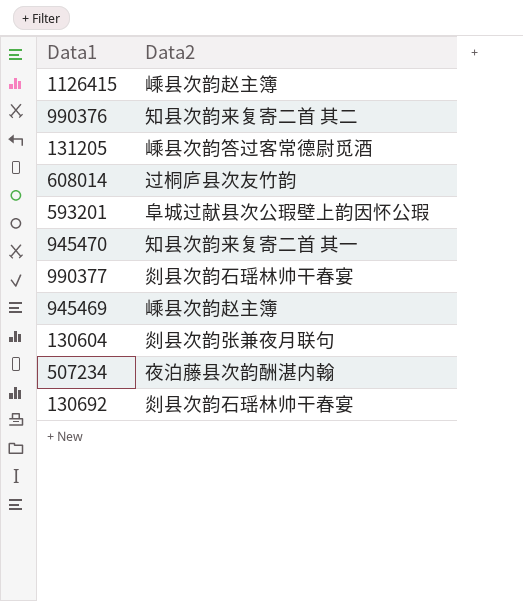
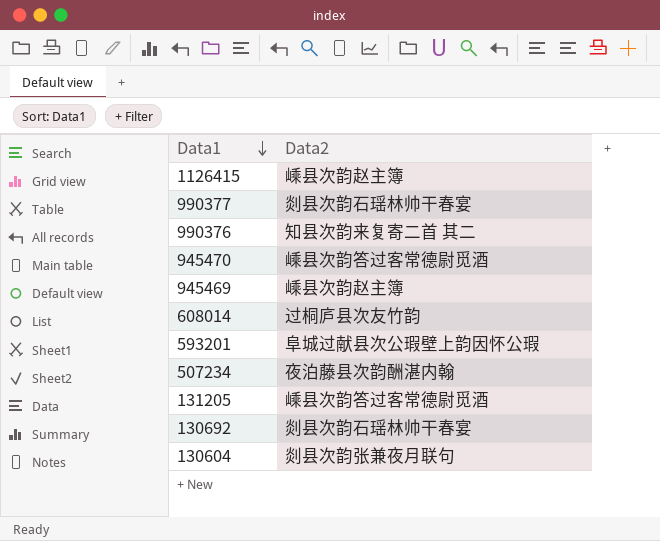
row order: none -> Data1 descending
945470 | Data2: 知县次韵来复寄二首 其一 -> 嵊县次韵答过客常德尉觅酒

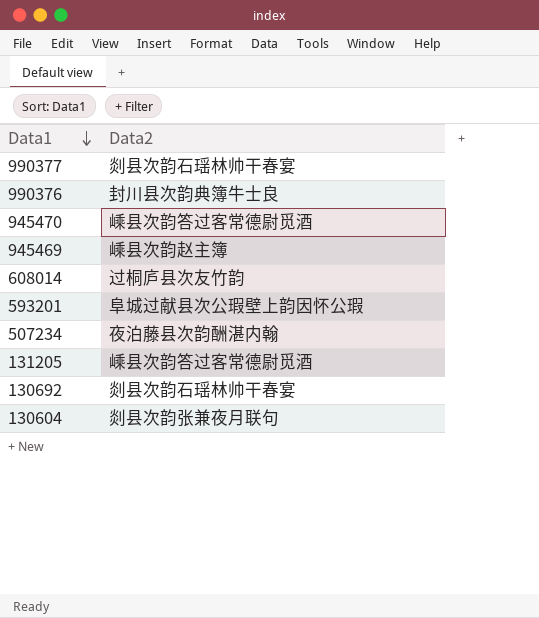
row 1126415: 嵊县次韵赵主簿 -> none
990376 | Data2: 知县次韵来复寄二首 其二 -> 封川县次韵典簿牛士良

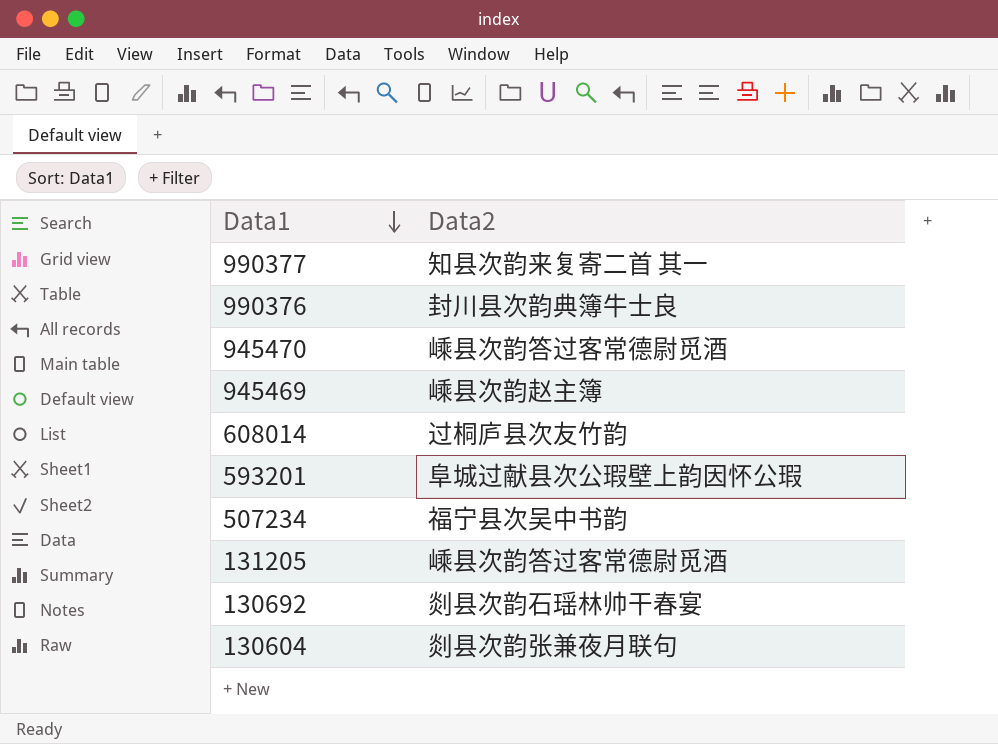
990377 | Data2: 剡县次韵石瑶林帅干春宴 -> 知县次韵来复寄二首 其一
507234 | Data2: 夜泊藤县次韵酬湛内翰 -> 福宁县次吴中书韵

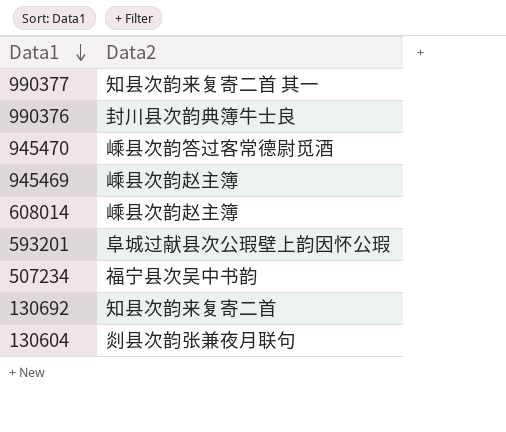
row 131205: 嵊县次韵答过客常德尉觅酒 -> none
608014 | Data2: 过桐庐县次友竹韵 -> 嵊县次韵赵主簿
130692 | Data2: 剡县次韵石瑶林帅干春宴 -> 知县次韵来复寄二首

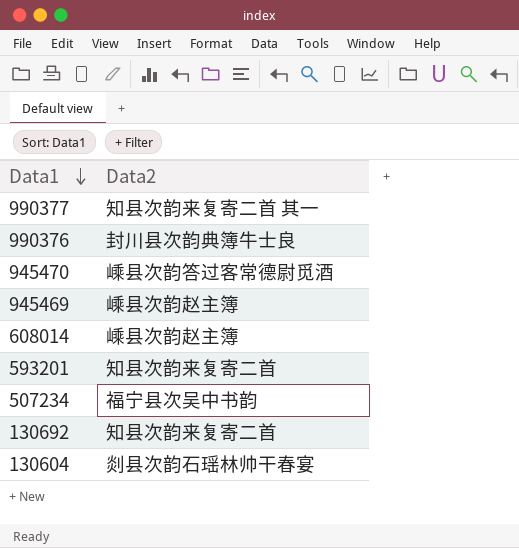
593201 | Data2: 阜城过献县次公瑕壁上韵因怀公瑕 -> 知县次韵来复寄二首
130604 | Data2: 剡县次韵张兼夜月联句 -> 剡县次韵石瑶林帅干春宴

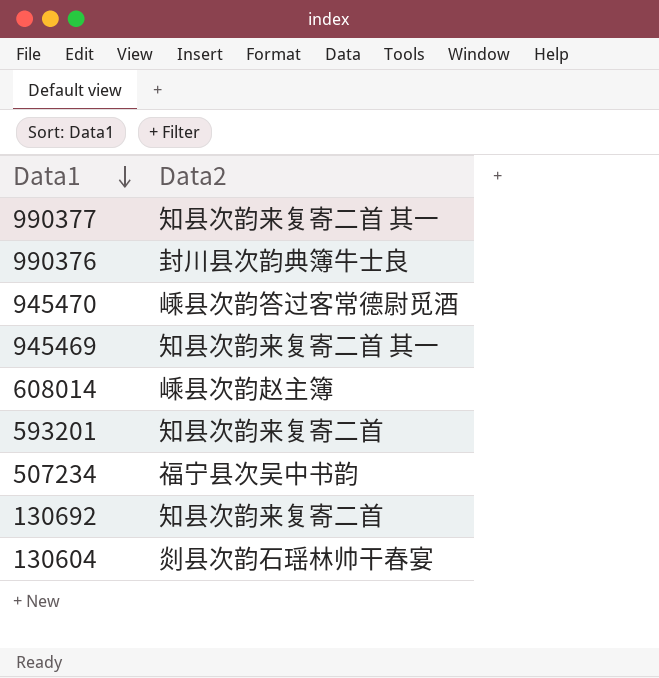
945469 | Data2: 嵊县次韵赵主簿 -> 知县次韵来复寄二首 其一

